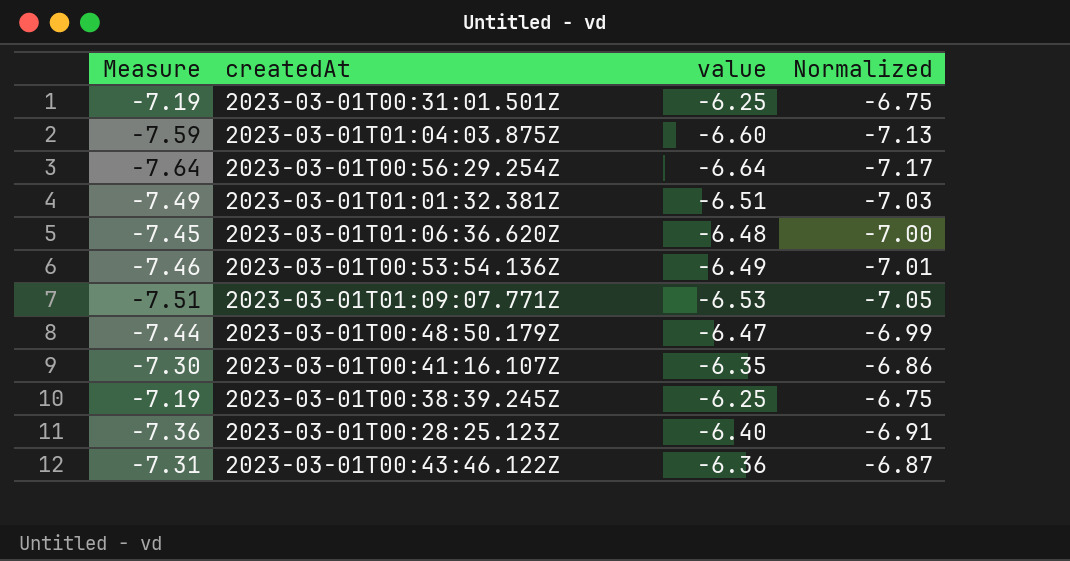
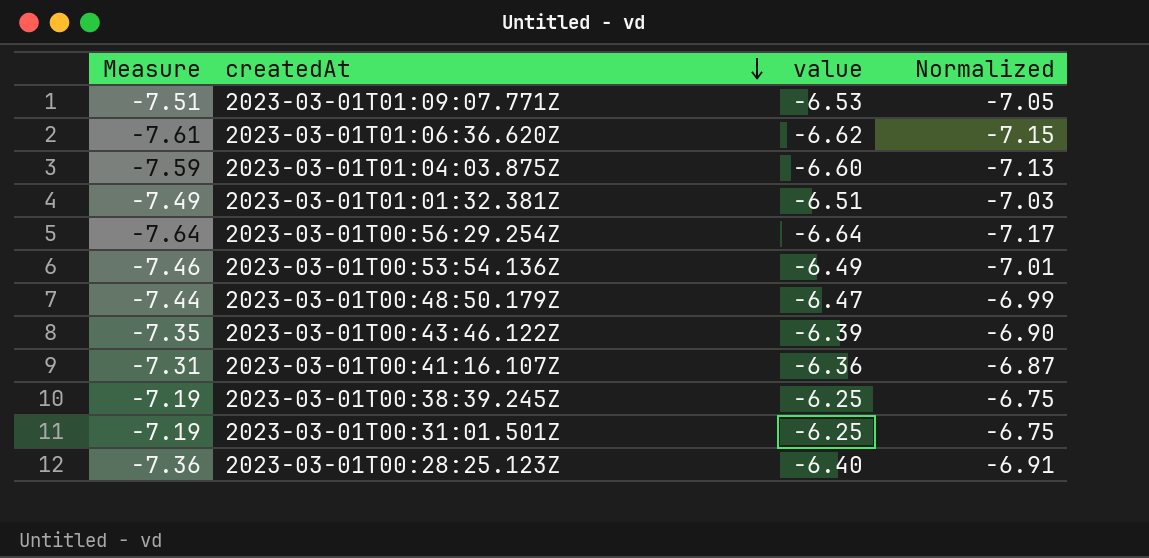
row order: none -> createdAt descending
2023-03-01T01:06:36.620Z | Measure: -7.45 -> -7.61
2023-03-01T01:06:36.620Z | value: -6.48 -> -6.62
2023-03-01T01:06:36.620Z | Normalized: -7.00 -> -7.15
2023-03-01T00:43:46.122Z | Measure: -7.31 -> -7.35
2023-03-01T00:43:46.122Z | value: -6.36 -> -6.39
2023-03-01T00:43:46.122Z | Normalized: -6.87 -> -6.90
2023-03-01T00:41:16.107Z | Measure: -7.30 -> -7.31
2023-03-01T00:41:16.107Z | value: -6.35 -> -6.36
2023-03-01T00:41:16.107Z | Normalized: -6.86 -> -6.87

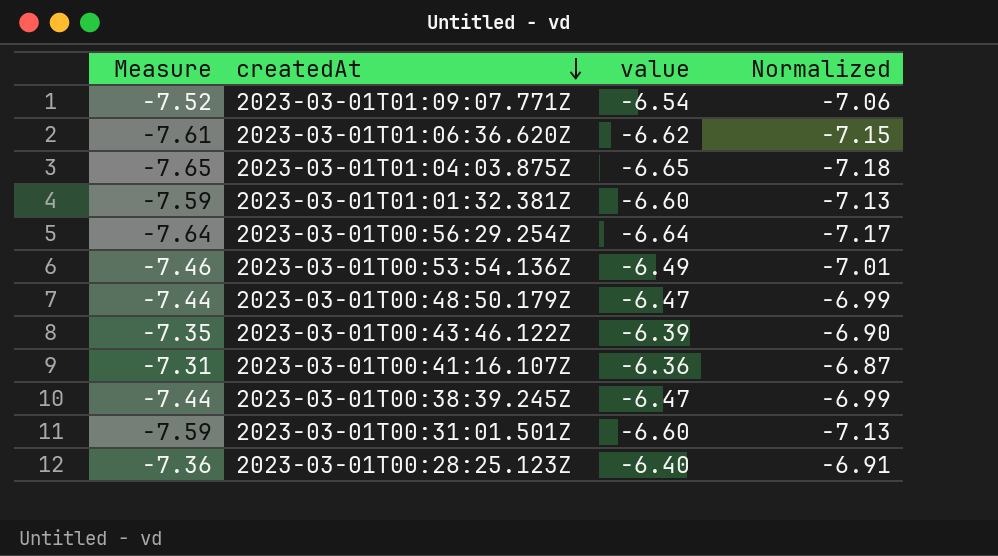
2023-03-01T01:09:07.771Z | Measure: -7.51 -> -7.52
2023-03-01T01:09:07.771Z | value: -6.53 -> -6.54
2023-03-01T01:09:07.771Z | Normalized: -7.05 -> -7.06
2023-03-01T01:04:03.875Z | Measure: -7.59 -> -7.65
2023-03-01T01:04:03.875Z | value: -6.60 -> -6.65
2023-03-01T01:04:03.875Z | Normalized: -7.13 -> -7.18
2023-03-01T01:01:32.381Z | Measure: -7.49 -> -7.59
2023-03-01T01:01:32.381Z | value: -6.51 -> -6.60
2023-03-01T01:01:32.381Z | Normalized: -7.03 -> -7.13
2023-03-01T00:38:39.245Z | Measure: -7.19 -> -7.44
2023-03-01T00:38:39.245Z | value: -6.25 -> -6.47
2023-03-01T00:38:39.245Z | Normalized: -6.75 -> -6.99
2023-03-01T00:31:01.501Z | Measure: -7.19 -> -7.59
2023-03-01T00:31:01.501Z | value: -6.25 -> -6.60
2023-03-01T00:31:01.501Z | Normalized: -6.75 -> -7.13

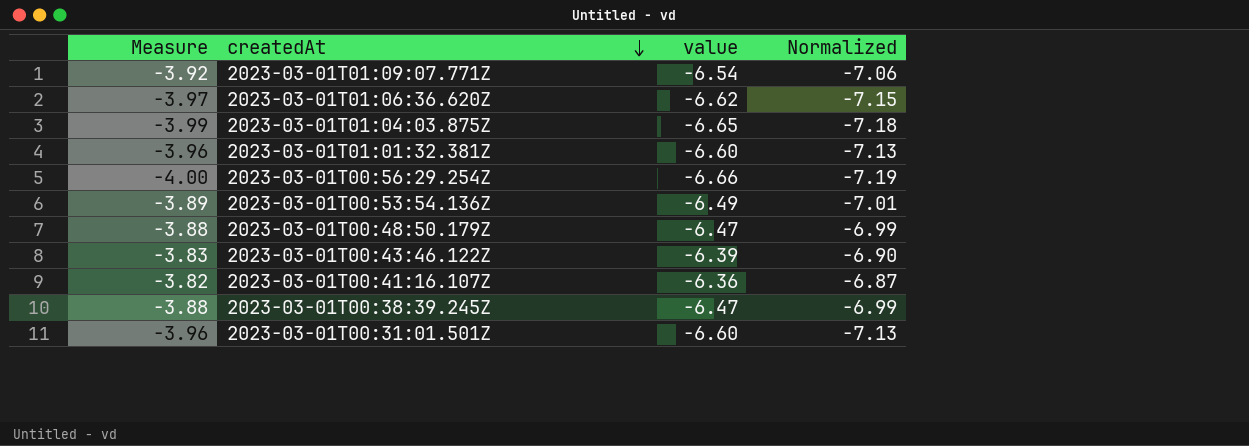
column Measure | formula: [value] * 1.15 -> [value] * 0.6
row 2023-03-01T00:28:25.123Z: -7.36 | -6.40 | -6.91 -> none
2023-03-01T00:56:29.254Z | value: -6.64 -> -6.66
2023-03-01T00:56:29.254Z | Normalized: -7.17 -> -7.19

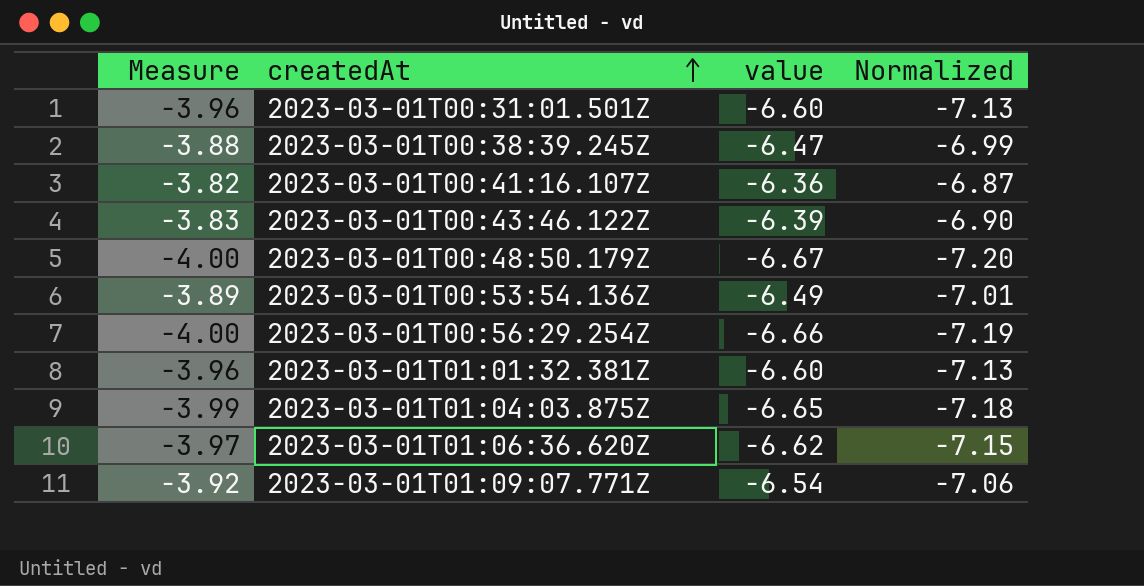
row order: createdAt descending -> createdAt ascending
2023-03-01T00:48:50.179Z | Measure: -3.88 -> -4.00
2023-03-01T00:48:50.179Z | value: -6.47 -> -6.67
2023-03-01T00:48:50.179Z | Normalized: -6.99 -> -7.20

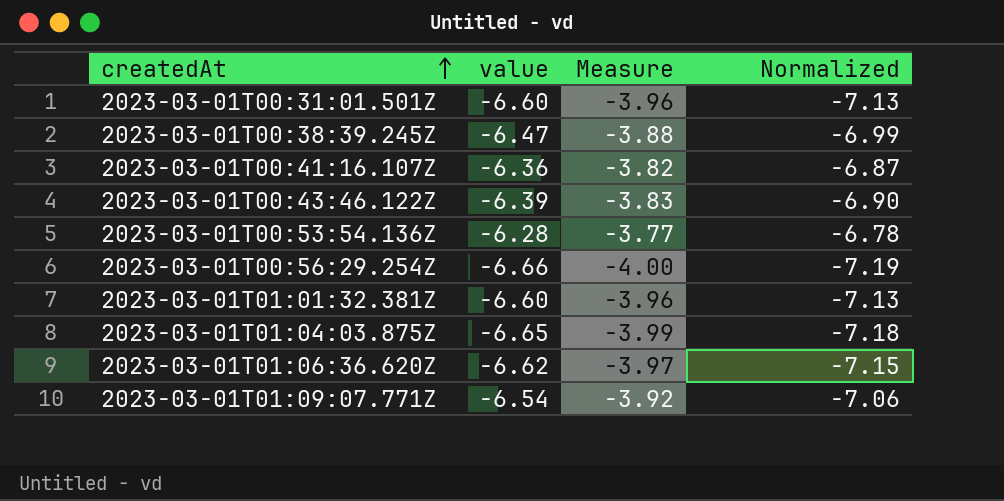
column Measure | position: 1 -> 3
row 2023-03-01T00:48:50.179Z: -4.00 | -6.67 | -7.20 -> none
2023-03-01T00:53:54.136Z | value: -6.49 -> -6.28
2023-03-01T00:53:54.136Z | Measure: -3.89 -> -3.77
2023-03-01T00:53:54.136Z | Normalized: -7.01 -> -6.78

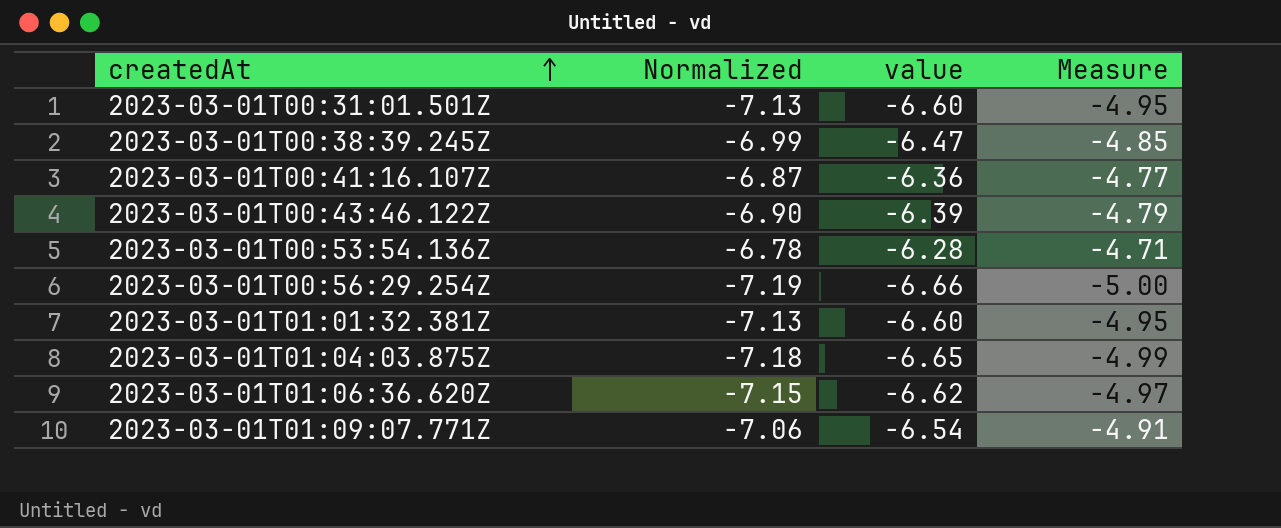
column Normalized | position: 4 -> 2
column Measure | formula: [value] * 0.6 -> [value] * 0.75

